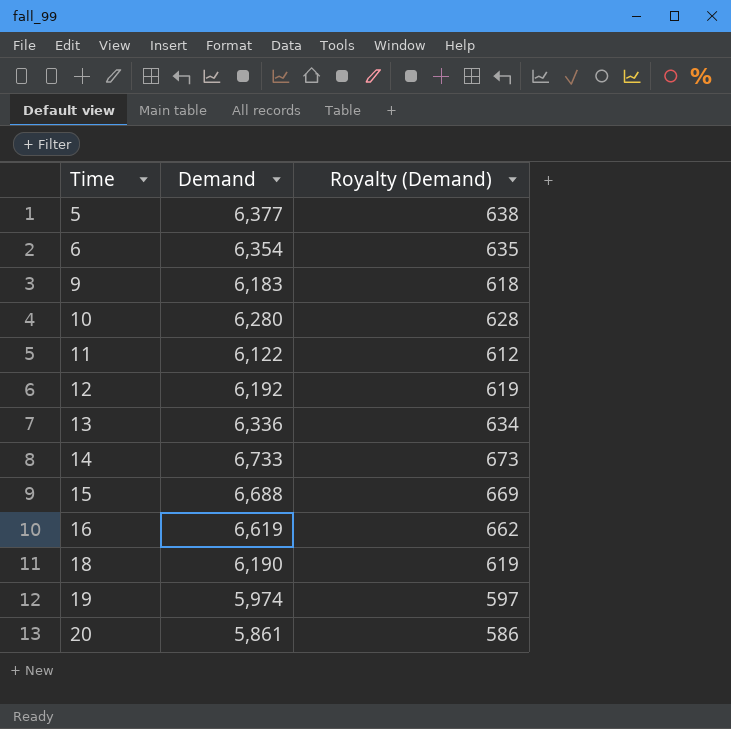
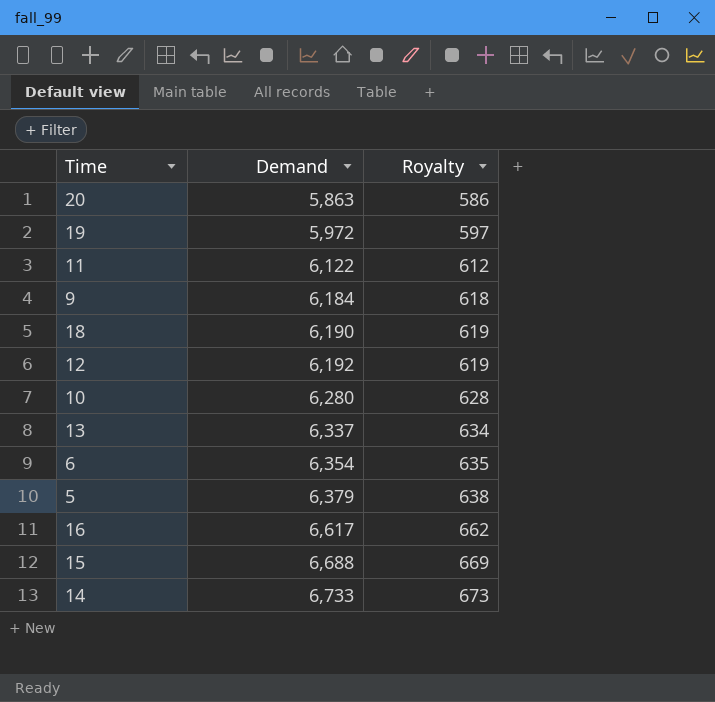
row order: Time ascending -> Demand ascending
column name: Royalty (Demand) -> Royalty
20 | Demand: 5,861 -> 5,863
19 | Demand: 5,974 -> 5,972
9 | Demand: 6,183 -> 6,184
13 | Demand: 6,336 -> 6,337
5 | Demand: 6,377 -> 6,379
16 | Demand: 6,619 -> 6,617

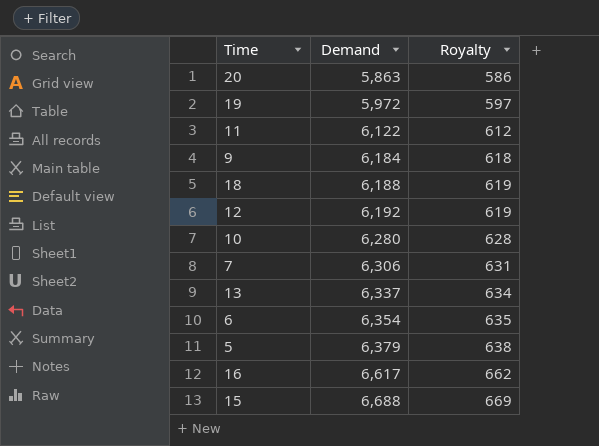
row 14: 6,733 | 673 -> none
18 | Demand: 6,190 -> 6,188
row 7: none -> 6,306 | 631

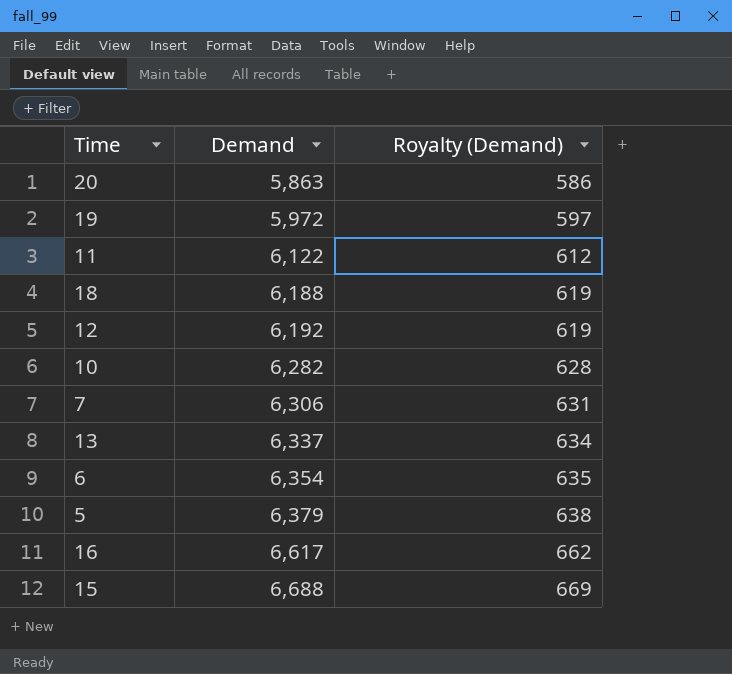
column name: Royalty -> Royalty (Demand)
row 9: 6,184 | 618 -> none
10 | Demand: 6,280 -> 6,282

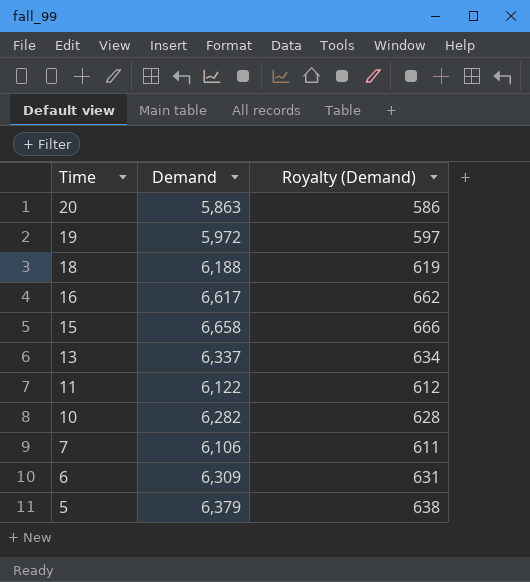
row order: Demand ascending -> Time descending
row 12: 6,192 | 619 -> none
15 | Demand: 6,688 -> 6,658
15 | Royalty (Demand): 669 -> 666
7 | Demand: 6,306 -> 6,106
7 | Royalty (Demand): 631 -> 611
6 | Demand: 6,354 -> 6,309
6 | Royalty (Demand): 635 -> 631

